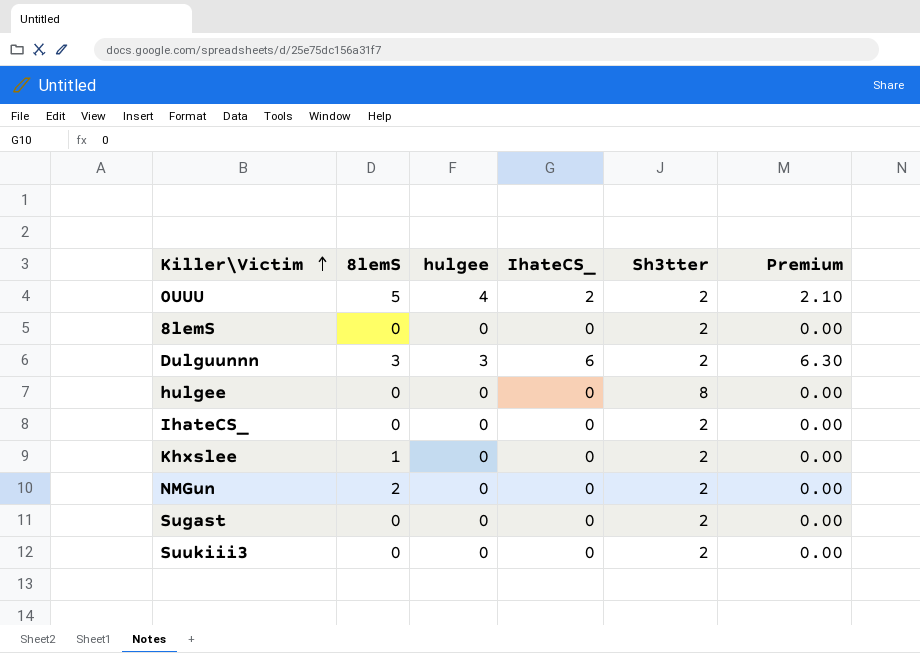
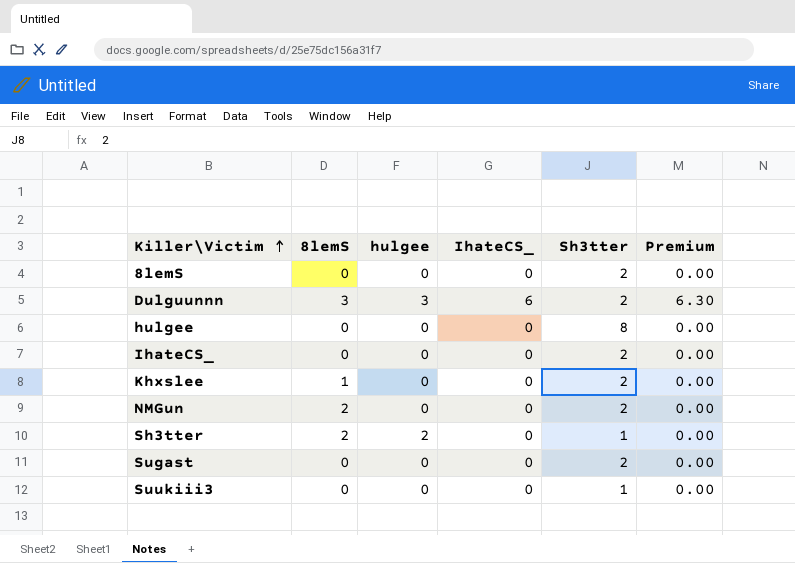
row 0UUU: 5 | 4 | 2 | 2 | 2.10 -> none
row Sh3tter: none -> 2 | 2 | 0 | 1 | 0.00
Suukiii3 | Sh3tter: 2 -> 1

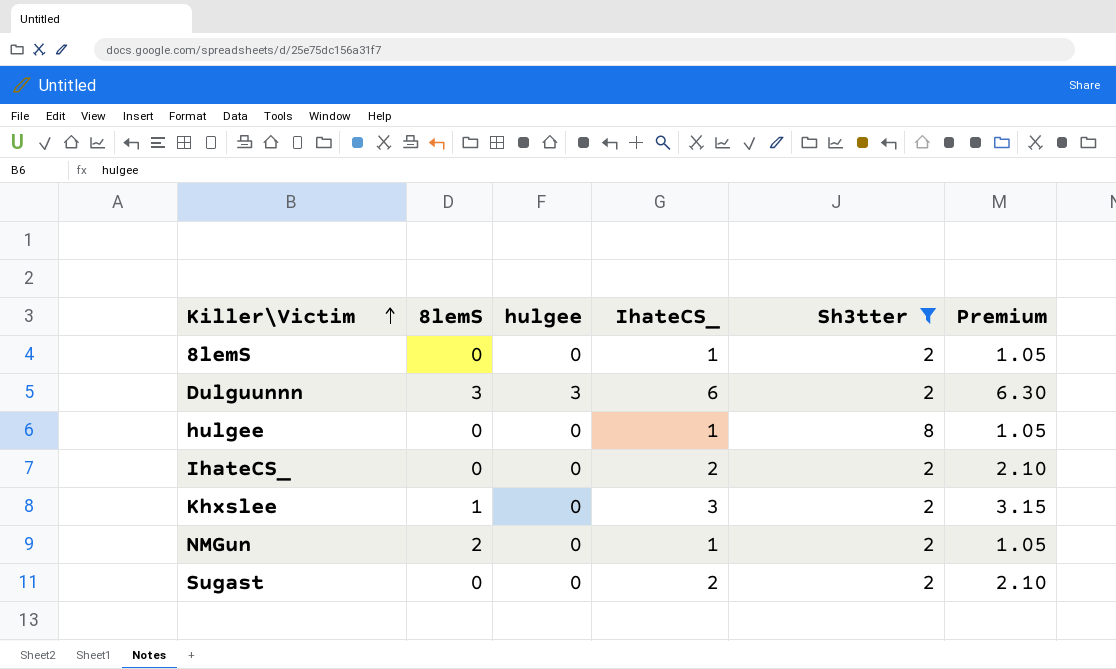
filter: none -> Sh3tter != 1
8lemS | IhateCS_: 0 -> 1
8lemS | Premium: 0.00 -> 1.05
hulgee | IhateCS_: 0 -> 1
hulgee | Premium: 0.00 -> 1.05
IhateCS_ | IhateCS_: 0 -> 2
IhateCS_ | Premium: 0.00 -> 2.10
Khxslee | IhateCS_: 0 -> 3
Khxslee | Premium: 0.00 -> 3.15
NMGun | IhateCS_: 0 -> 1
NMGun | Premium: 0.00 -> 1.05
Sugast | IhateCS_: 0 -> 2
Sugast | Premium: 0.00 -> 2.10

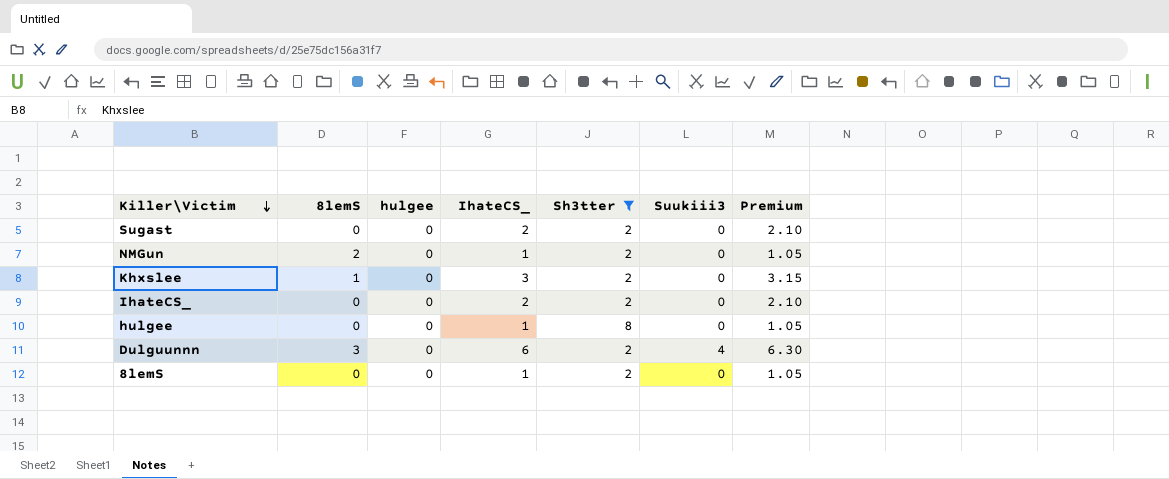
row order: Killer\Victim ascending -> Killer\Victim descending
column Suukiii3 | position: none -> 6
Dulguunnn | hulgee: 3 -> 0

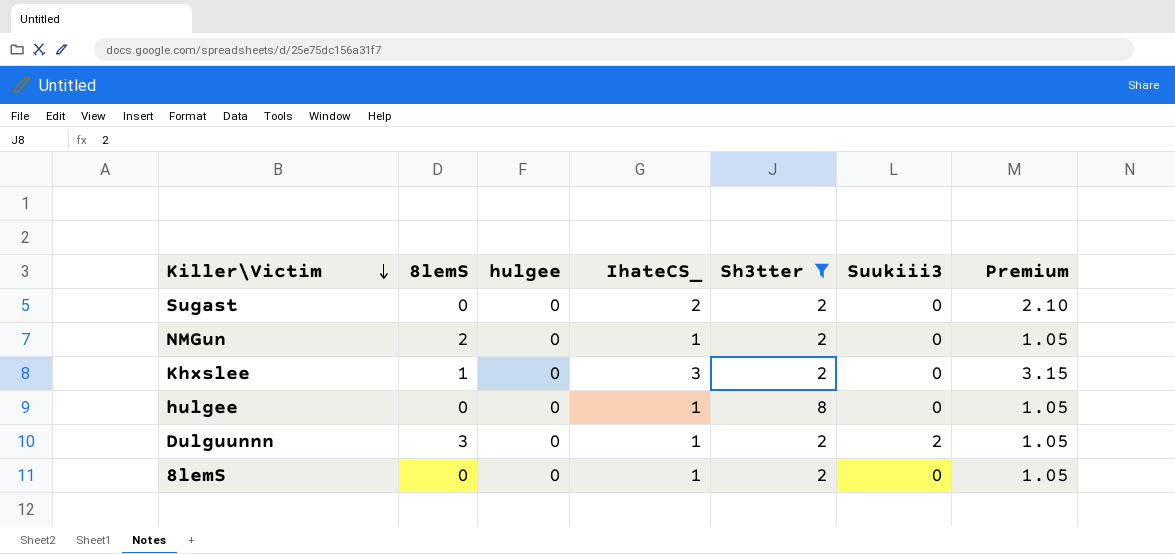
row IhateCS_: 0 | 0 | 2 | 2 | 0 | 2.10 -> none
Dulguunnn | IhateCS_: 6 -> 1
Dulguunnn | Suukiii3: 4 -> 2
Dulguunnn | Premium: 6.30 -> 1.05

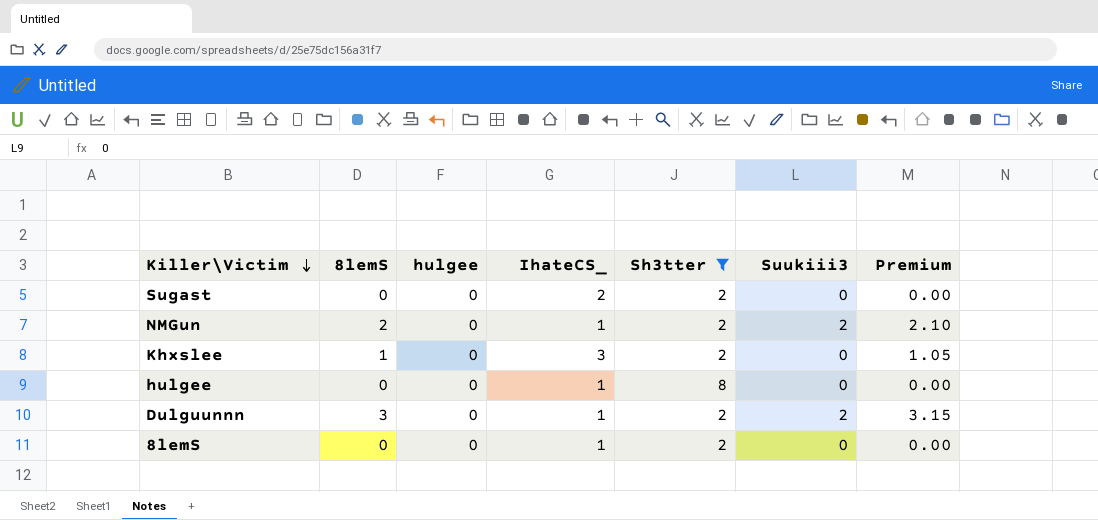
column Premium | formula: [IhateCS_] * 1.05 -> [8lemS] * 1.05
NMGun | Suukiii3: 0 -> 2

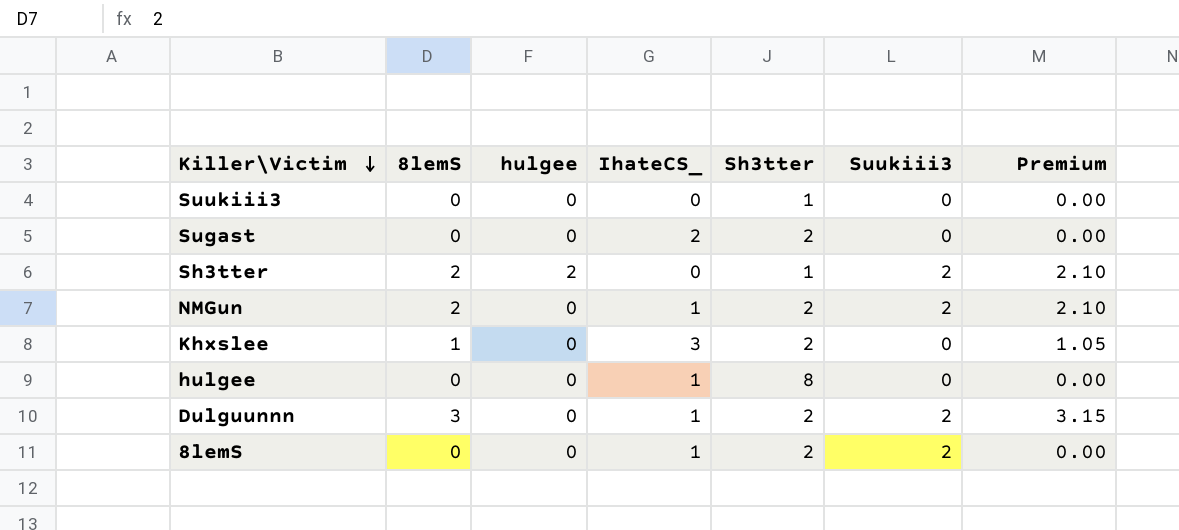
filter: Sh3tter != 1 -> none
8lemS | Suukiii3: 0 -> 2

